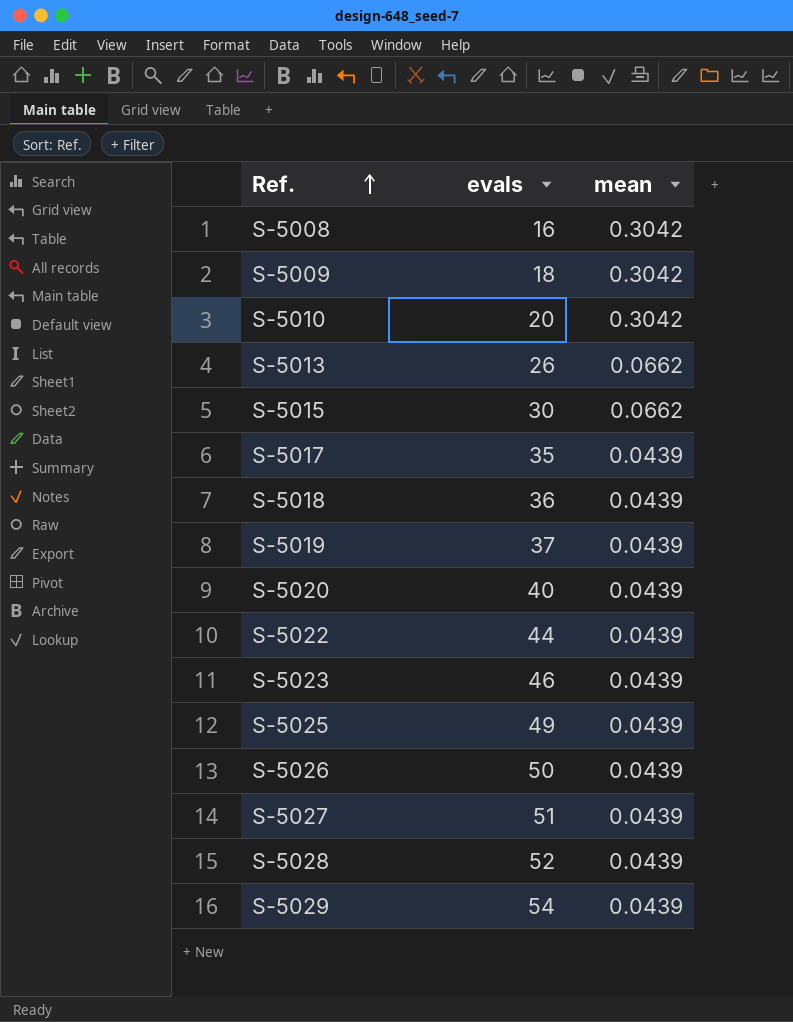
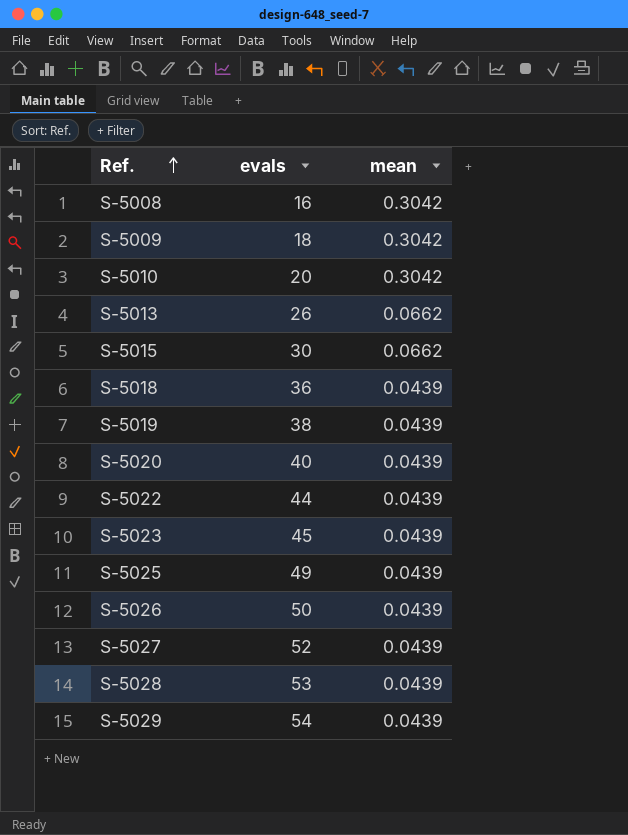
row S-5017: 35 | 0.0439 -> none
S-5019 | evals: 37 -> 38
S-5023 | evals: 46 -> 45
S-5027 | evals: 51 -> 52
S-5028 | evals: 52 -> 53

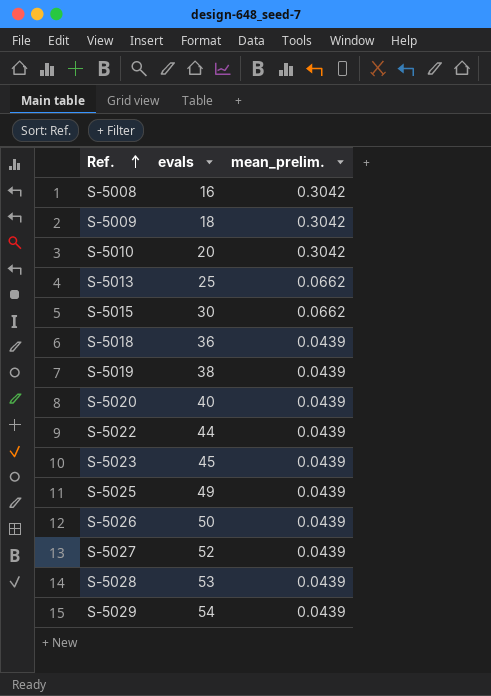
column name: mean -> mean_prelim.
S-5013 | evals: 26 -> 25

